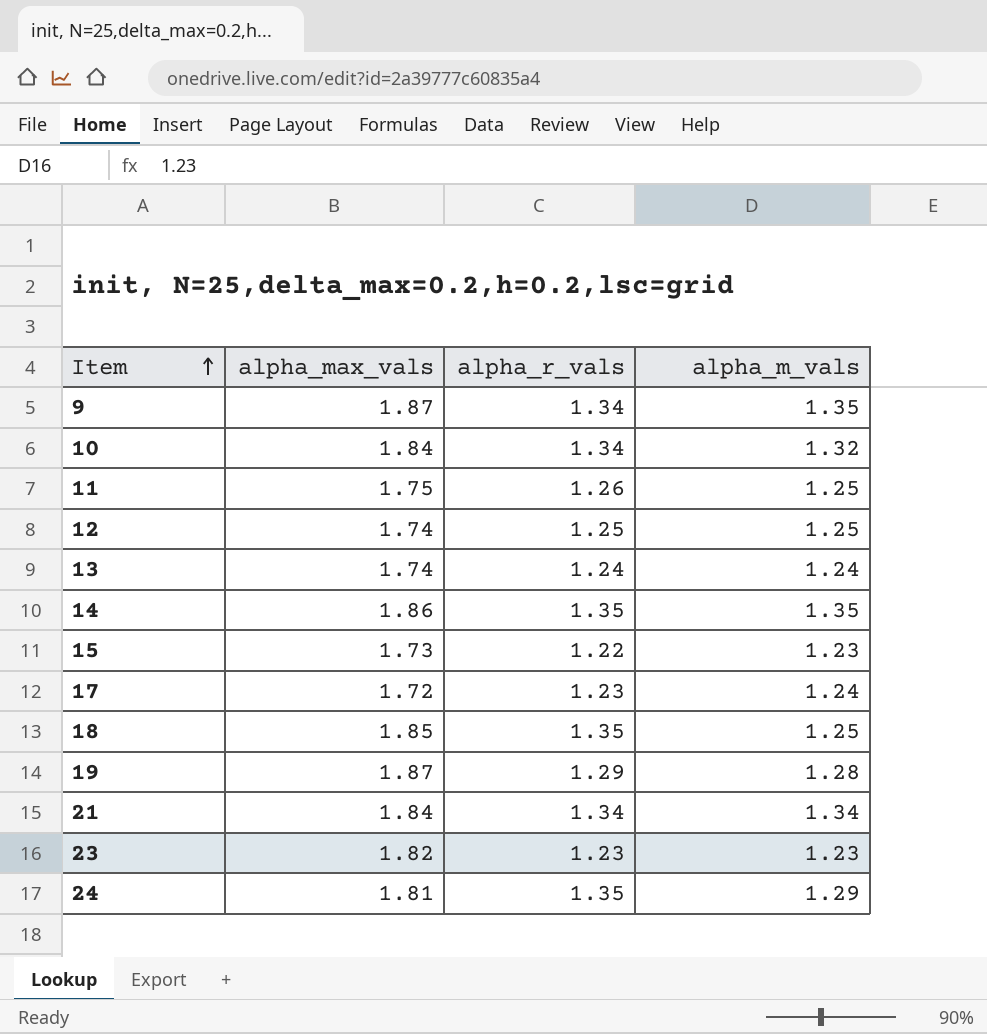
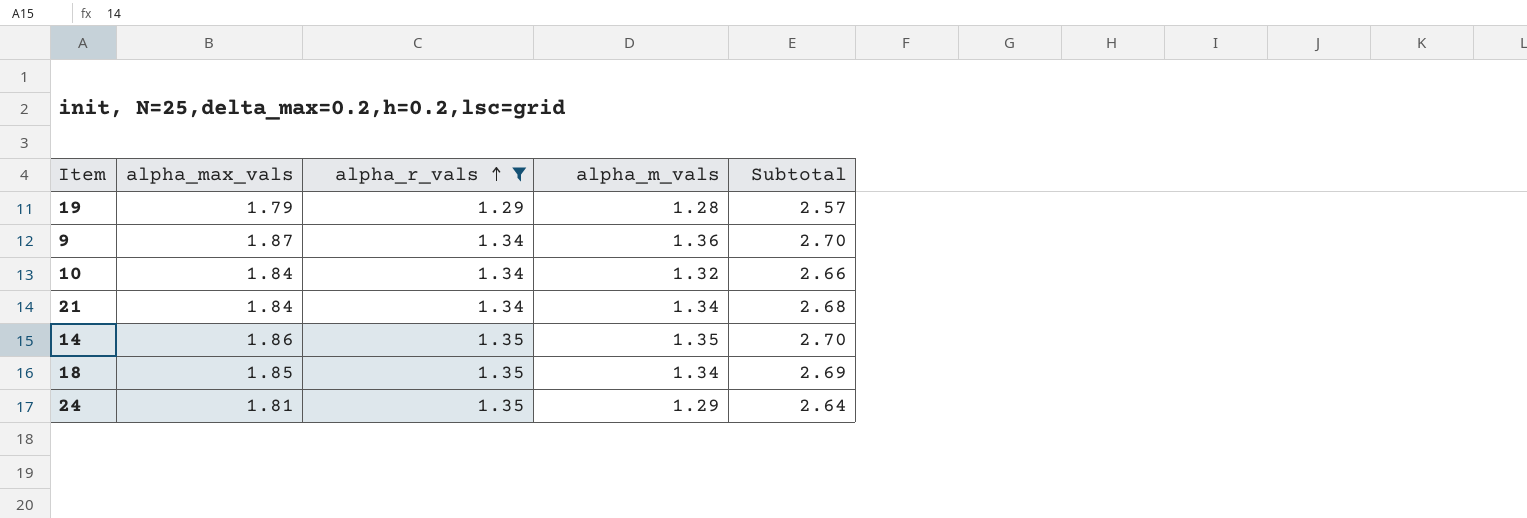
filter: none -> alpha_r_vals >= 1.29
row order: Item ascending -> alpha_r_vals ascending
column Subtotal | formula: none -> [alpha_r_vals] + [alpha_m_vals]
19 | alpha_max_vals: 1.87 -> 1.79
9 | alpha_m_vals: 1.35 -> 1.36
18 | alpha_m_vals: 1.25 -> 1.34

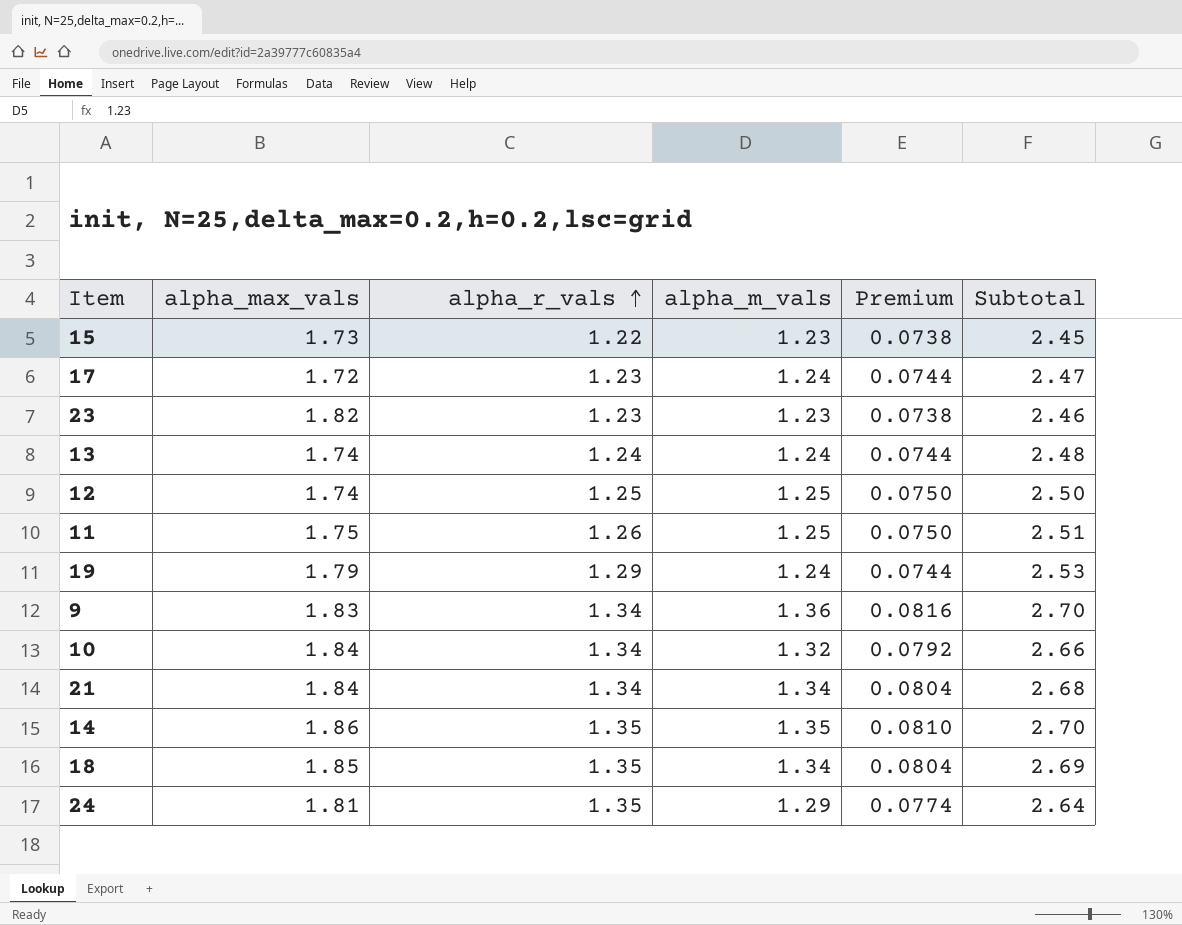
filter: alpha_r_vals >= 1.29 -> none
column Premium | formula: none -> [alpha_m_vals] * 0.06
19 | alpha_m_vals: 1.28 -> 1.24
19 | Subtotal: 2.57 -> 2.53
9 | alpha_max_vals: 1.87 -> 1.83

